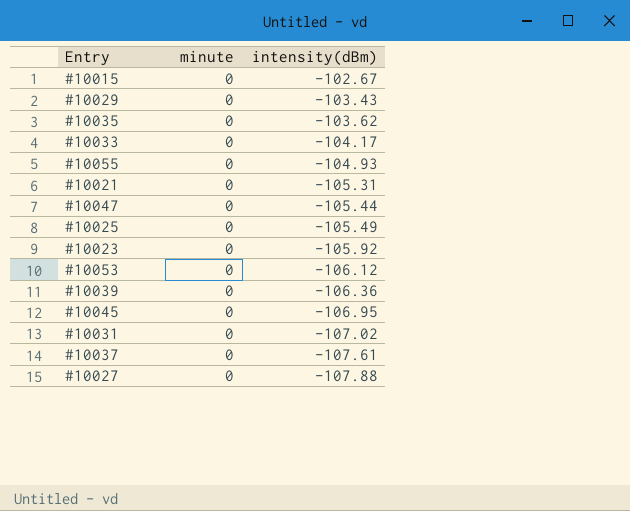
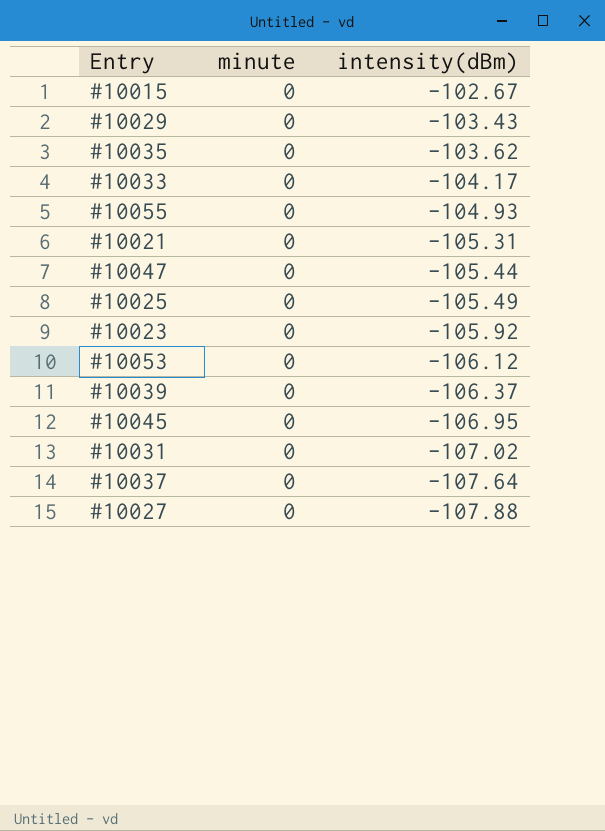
#10039 | intensity(dBm): -106.36 -> -106.37
#10037 | intensity(dBm): -107.61 -> -107.64

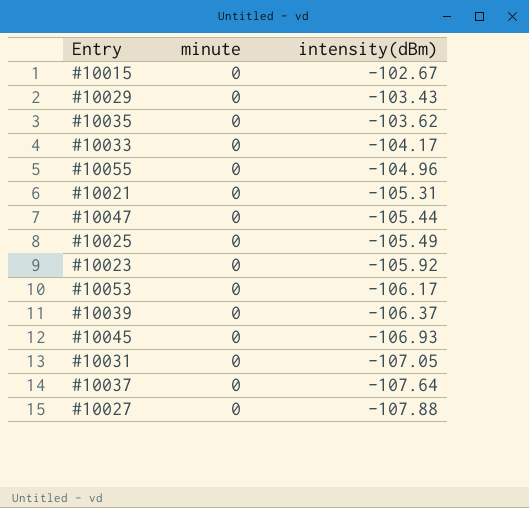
#10055 | intensity(dBm): -104.93 -> -104.96
#10053 | intensity(dBm): -106.12 -> -106.17
#10045 | intensity(dBm): -106.95 -> -106.93
#10031 | intensity(dBm): -107.02 -> -107.05

